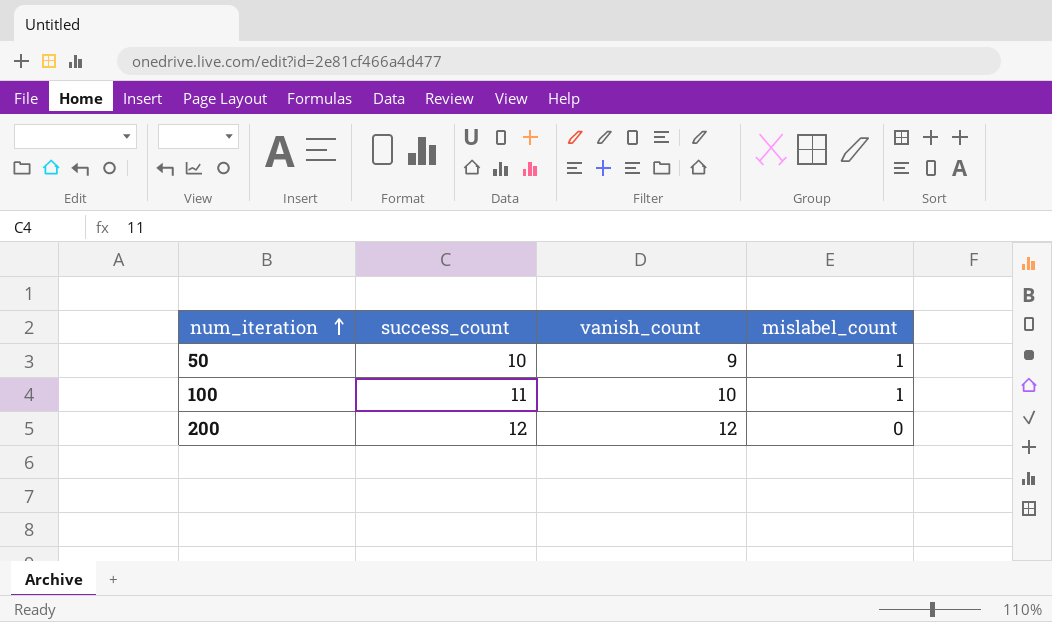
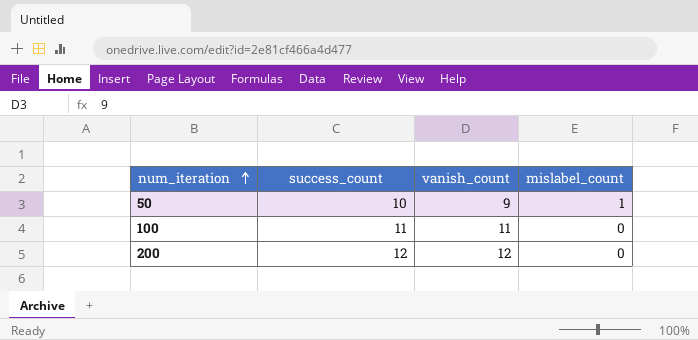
100 | vanish_count: 10 -> 11
100 | mislabel_count: 1 -> 0

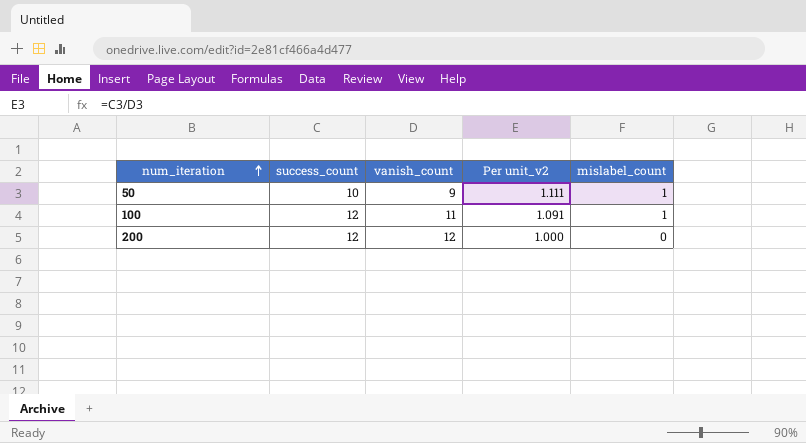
column Per unit_v2 | formula: none -> [success_count] / [vanish_count]
100 | success_count: 11 -> 12
100 | mislabel_count: 0 -> 1

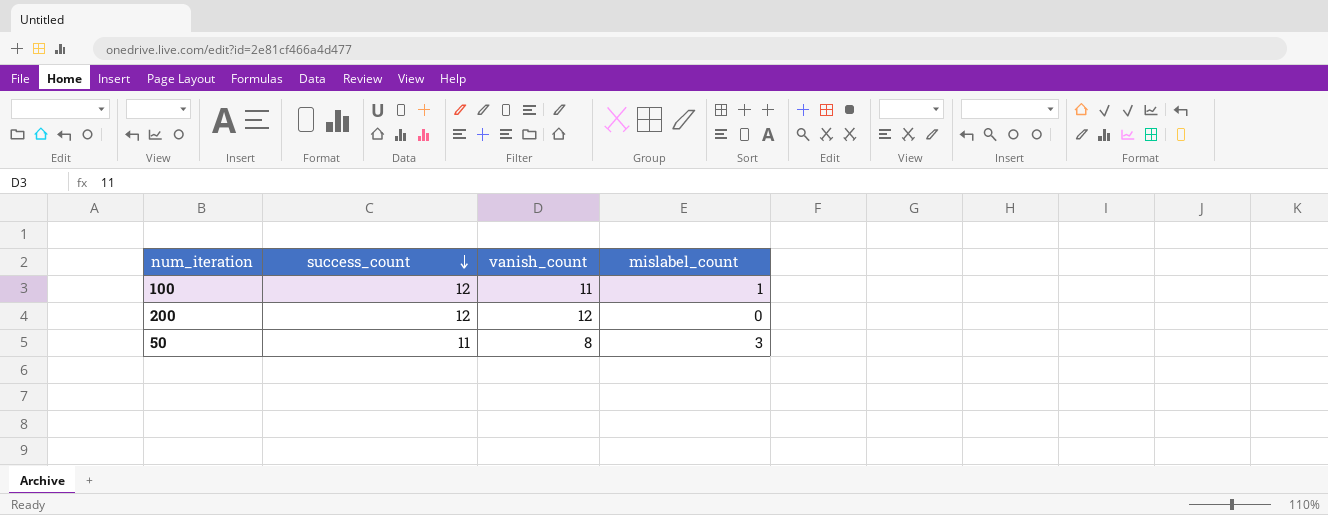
row order: num_iteration ascending -> success_count descending
column Per unit_v2 | formula: [success_count] / [vanish_count] -> none
50 | success_count: 10 -> 11
50 | vanish_count: 9 -> 8
50 | mislabel_count: 1 -> 3

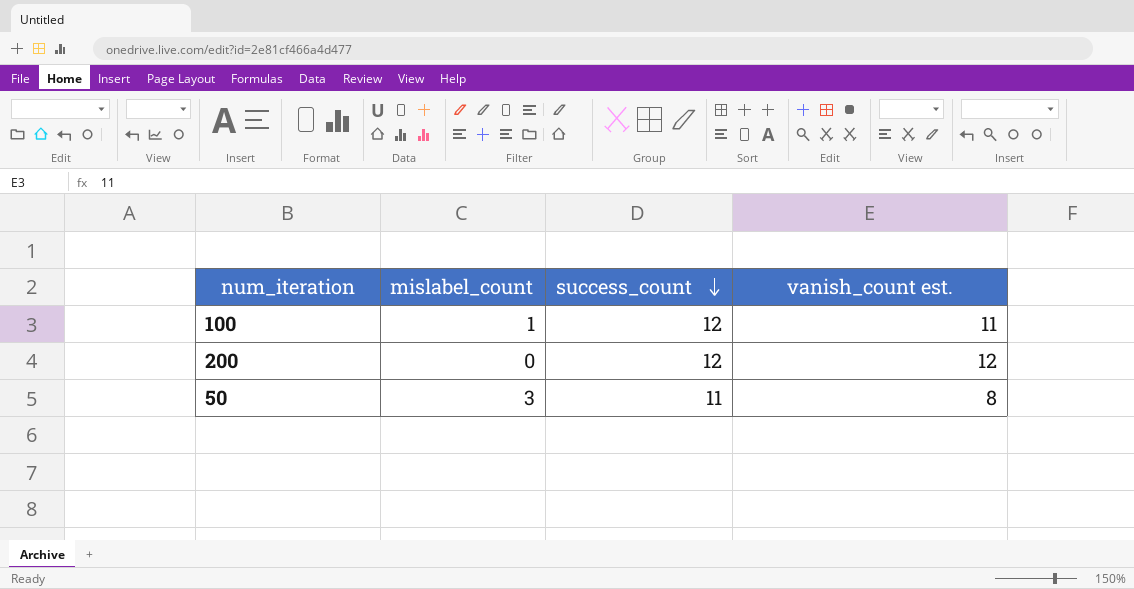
column mislabel_count | position: 4 -> 2
column name: vanish_count -> vanish_count est.

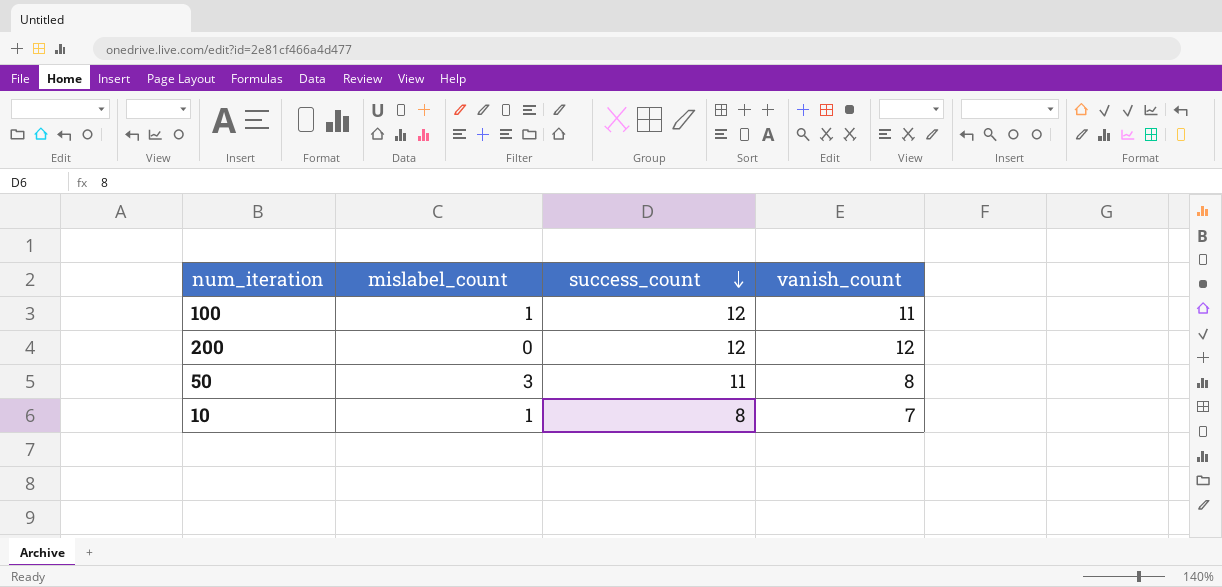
column name: vanish_count est. -> vanish_count
row 10: none -> 1 | 8 | 7

